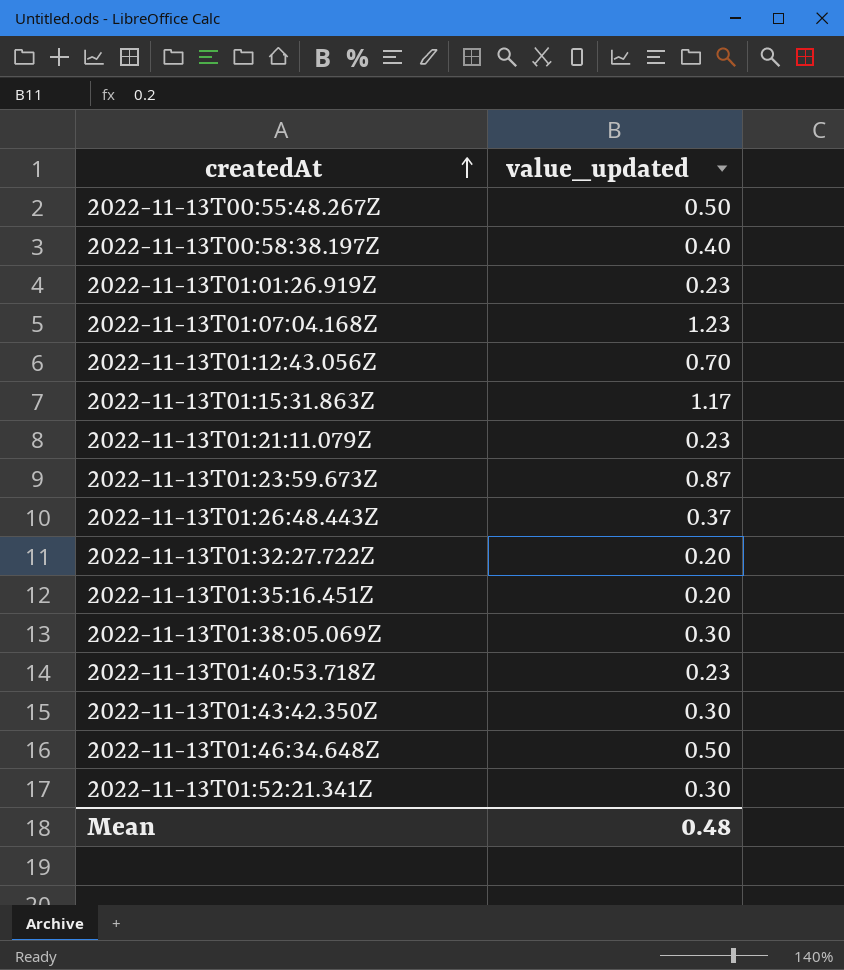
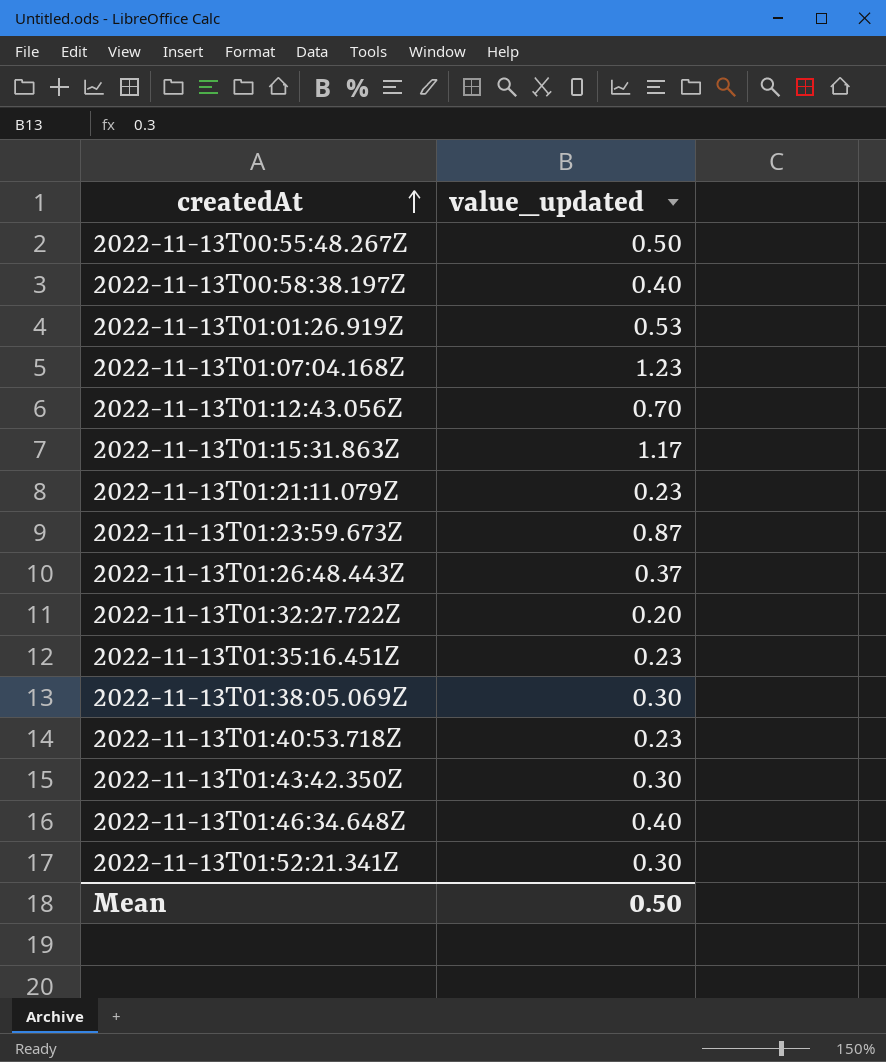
2022-11-13T01:01:26.919Z | value_updated: 0.23 -> 0.53
2022-11-13T01:35:16.451Z | value_updated: 0.20 -> 0.23
2022-11-13T01:46:34.648Z | value_updated: 0.50 -> 0.40
Mean | value_updated: 0.48 -> 0.50

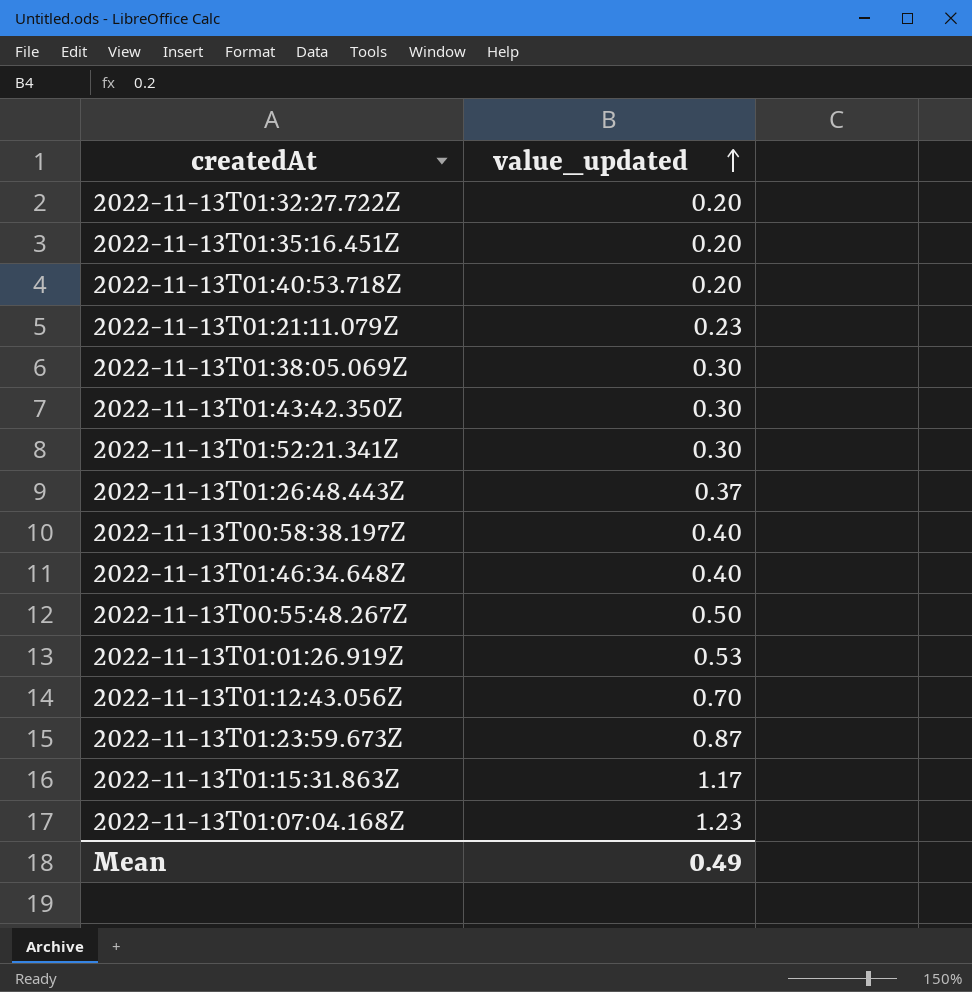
row order: createdAt ascending -> value_updated ascending
2022-11-13T01:35:16.451Z | value_updated: 0.23 -> 0.20
2022-11-13T01:40:53.718Z | value_updated: 0.23 -> 0.20
Mean | value_updated: 0.50 -> 0.49

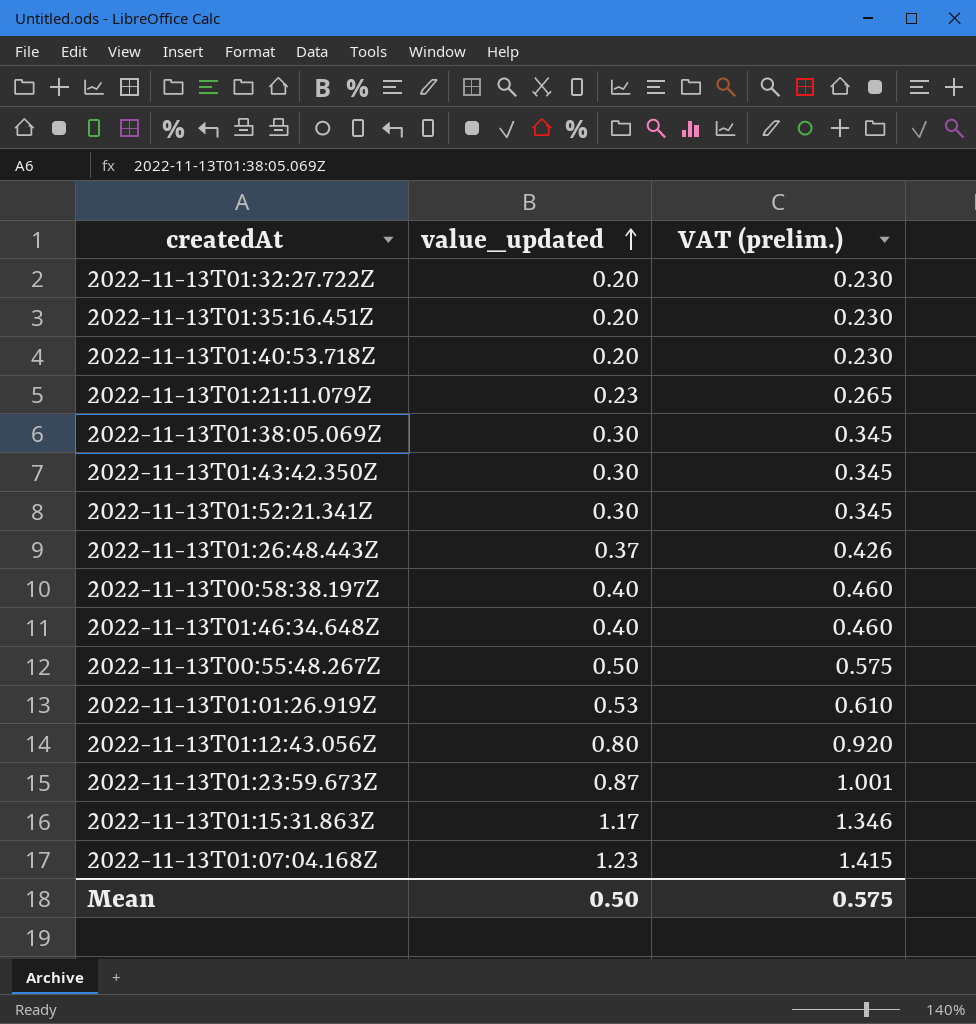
column VAT (prelim.) | formula: none -> [value_updated] * 1.15
2022-11-13T01:12:43.056Z | value_updated: 0.70 -> 0.80
Mean | value_updated: 0.49 -> 0.50

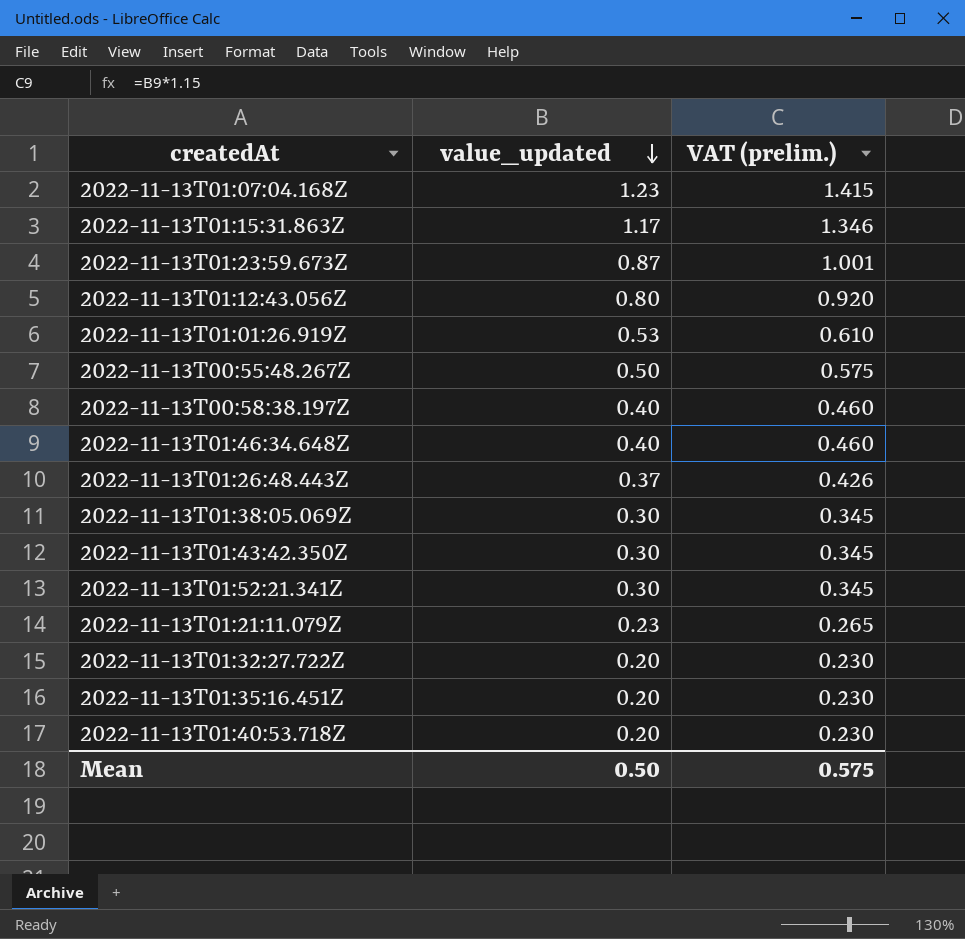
row order: value_updated ascending -> value_updated descending

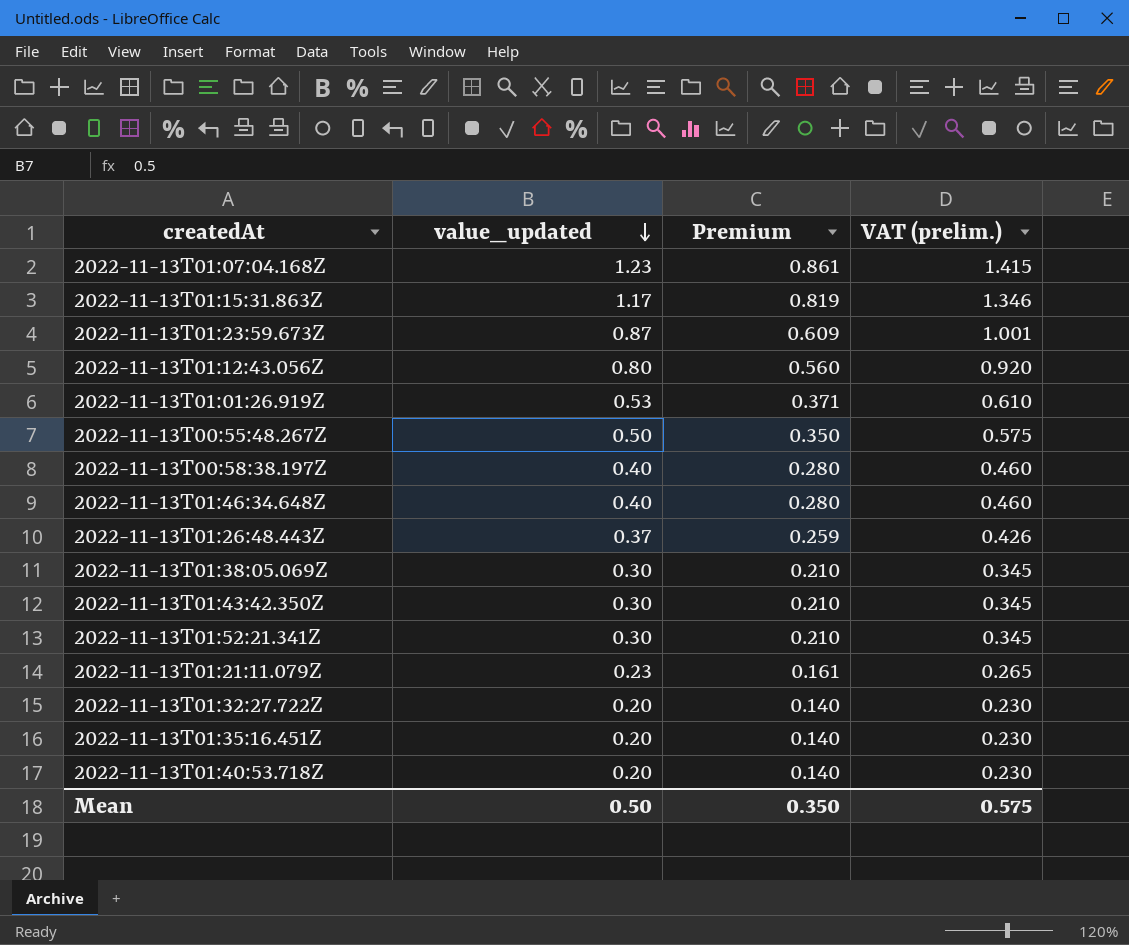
column Premium | formula: none -> [value_updated] * 0.7

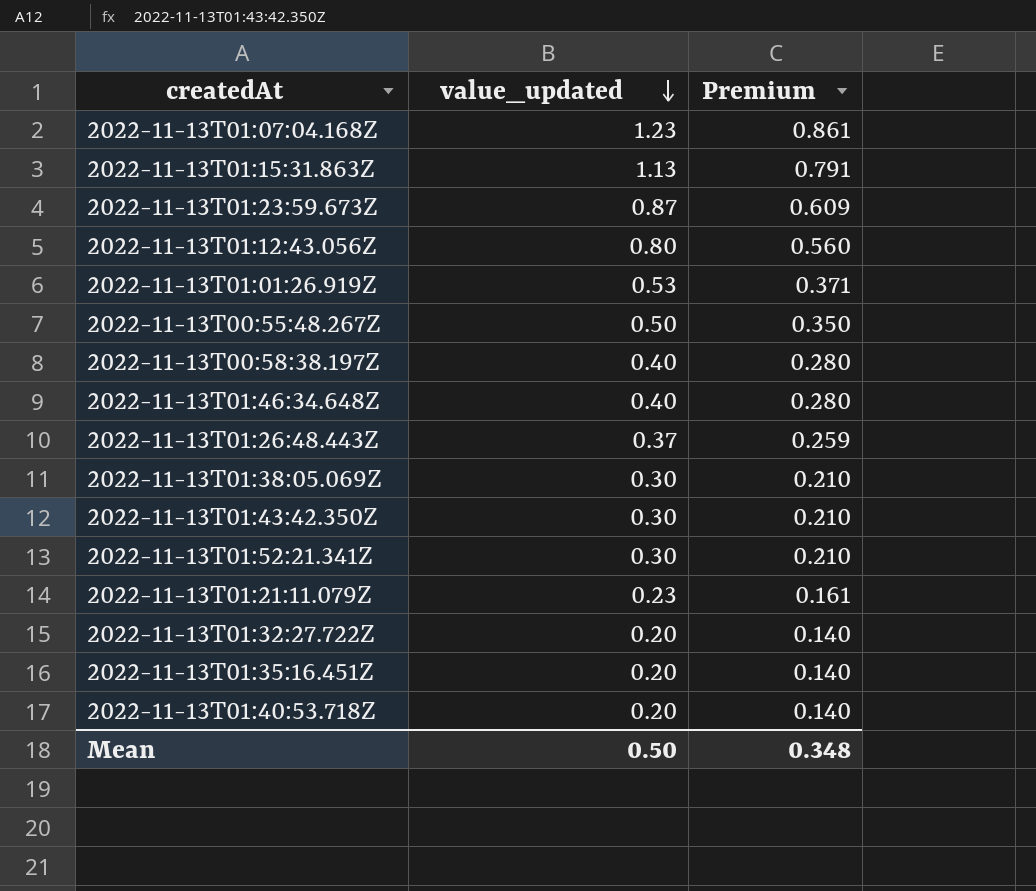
column VAT (prelim.) | formula: [value_updated] * 1.15 -> none
2022-11-13T01:15:31.863Z | value_updated: 1.17 -> 1.13
2022-11-13T01:15:31.863Z | Premium: 0.819 -> 0.791
Mean | Premium: 0.350 -> 0.348

